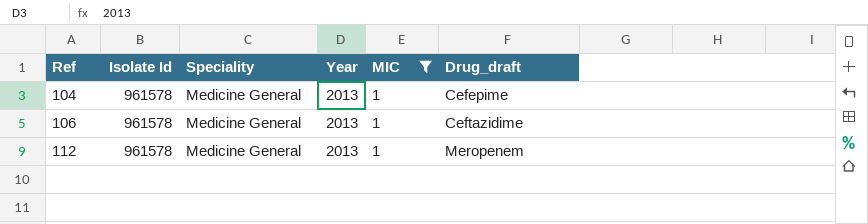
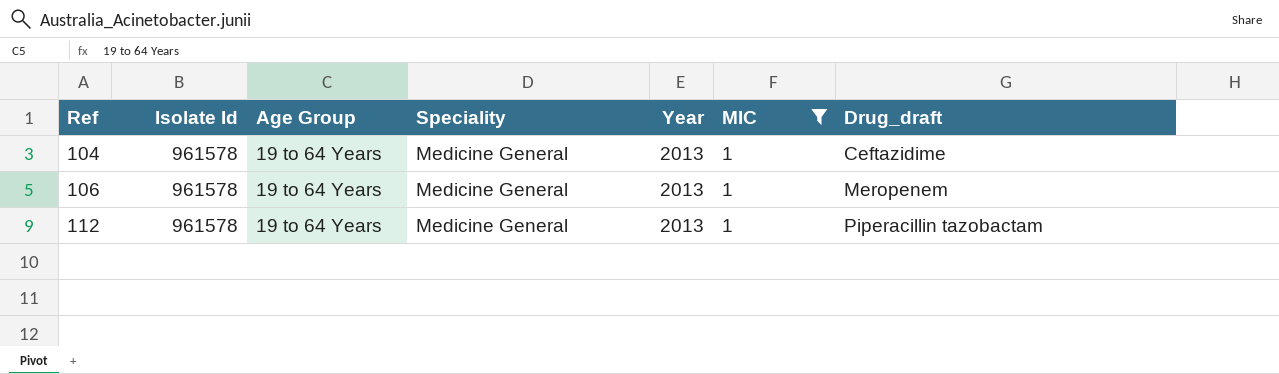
column Age Group | position: none -> 3
104 | Drug_draft: Cefepime -> Ceftazidime
106 | Drug_draft: Ceftazidime -> Meropenem
112 | Drug_draft: Meropenem -> Piperacillin tazobactam

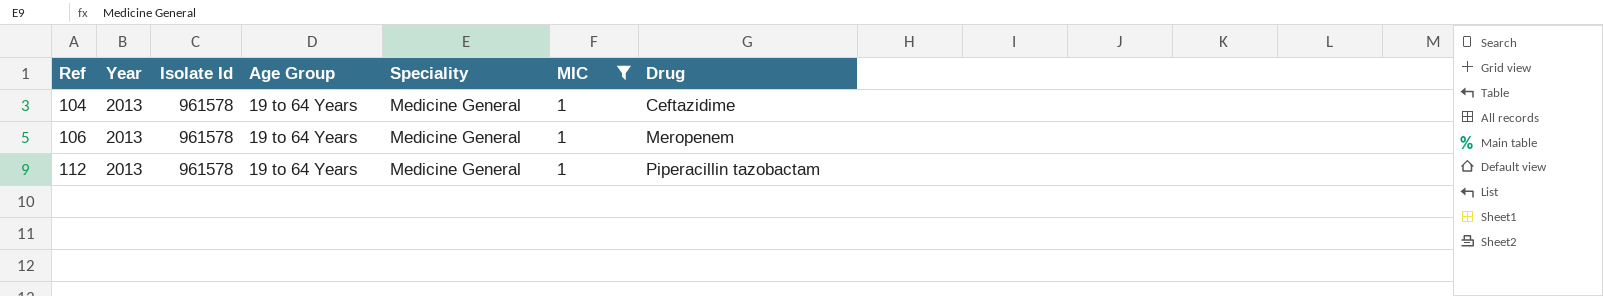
column Year | position: 5 -> 2
column name: Drug_draft -> Drug

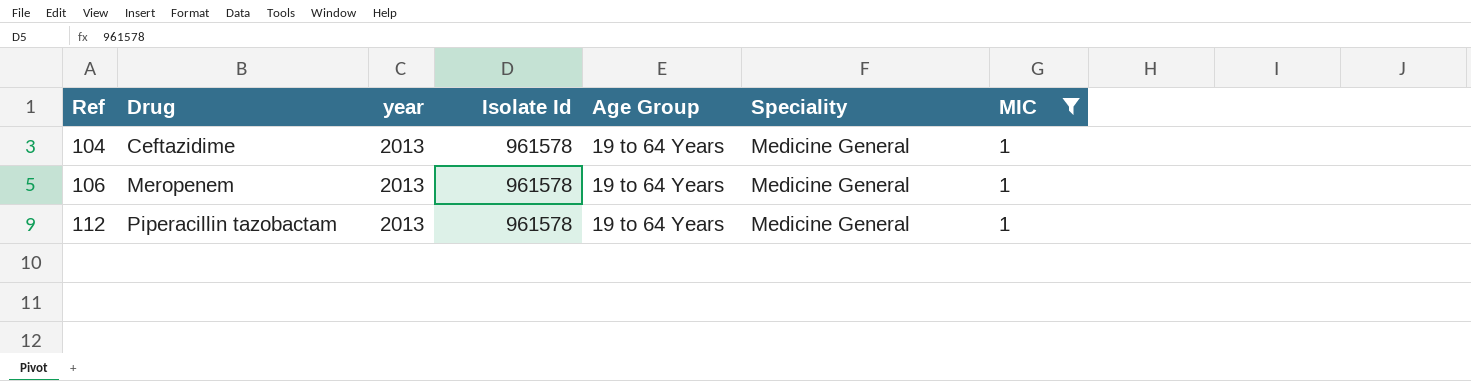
column Drug | position: 7 -> 2
column name: Year -> year

